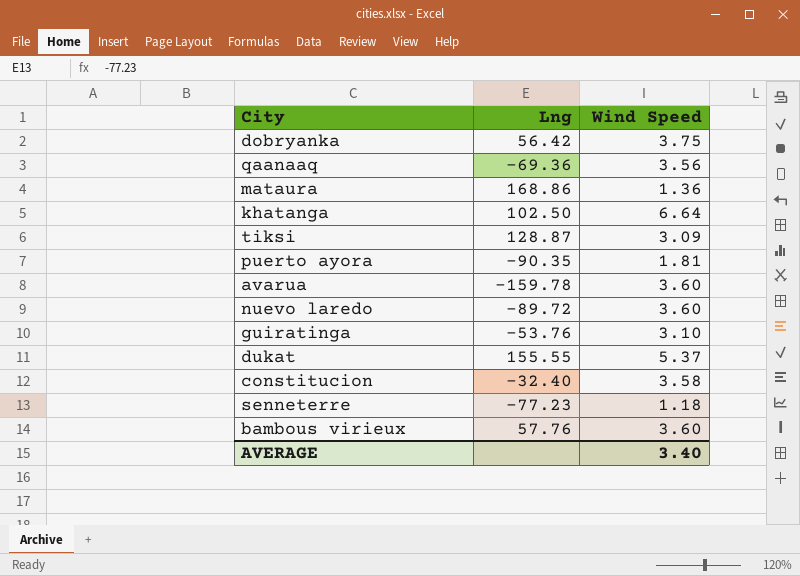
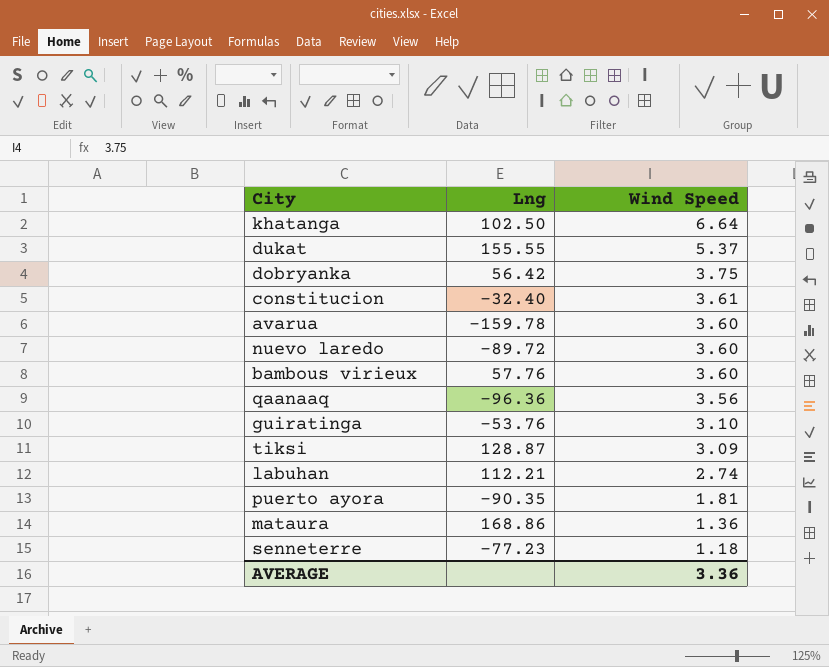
row order: none -> Wind Speed descending
constitucion | Wind Speed: 3.58 -> 3.61
qaanaaq | Lng: -69.36 -> -96.36
row labuhan: none -> 112.21 | 2.74
AVERAGE | Wind Speed: 3.40 -> 3.36

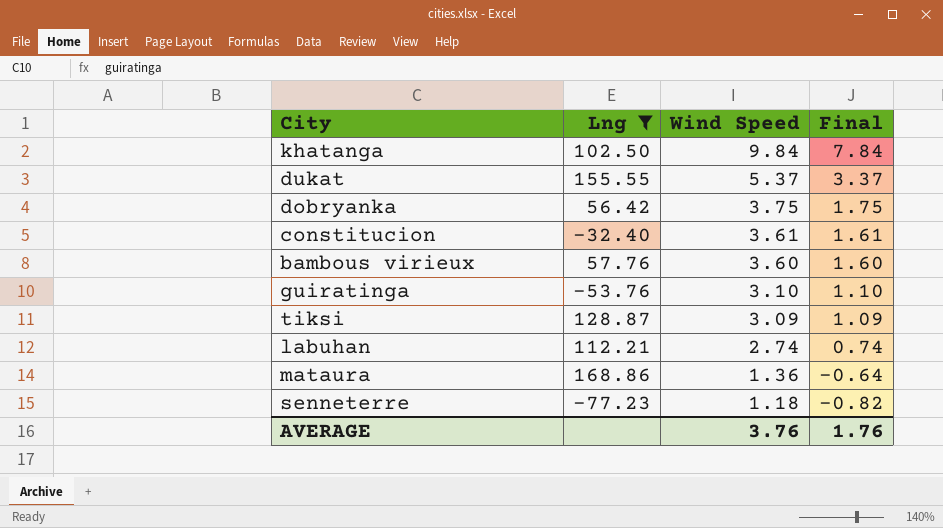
filter: none -> Lng >= -77.23
column Final | formula: none -> [Wind Speed] - 2
khatanga | Wind Speed: 6.64 -> 9.84
AVERAGE | Wind Speed: 3.36 -> 3.76

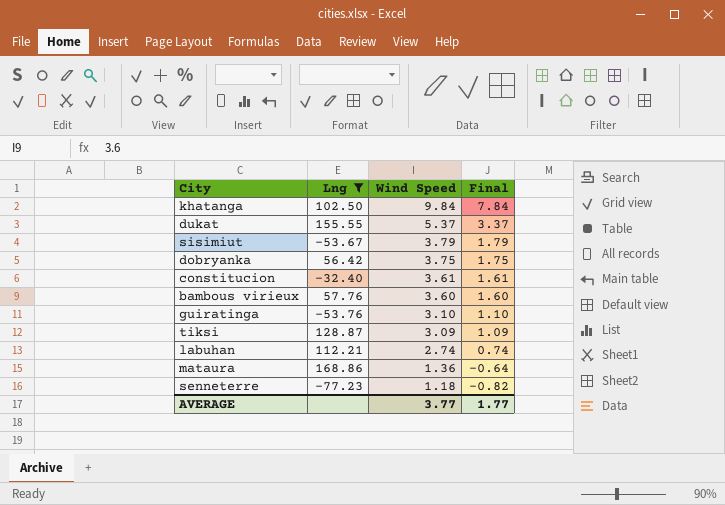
row sisimiut: none -> -53.67 | 3.79 | 1.79
AVERAGE | Wind Speed: 3.76 -> 3.77
AVERAGE | Final: 1.76 -> 1.77

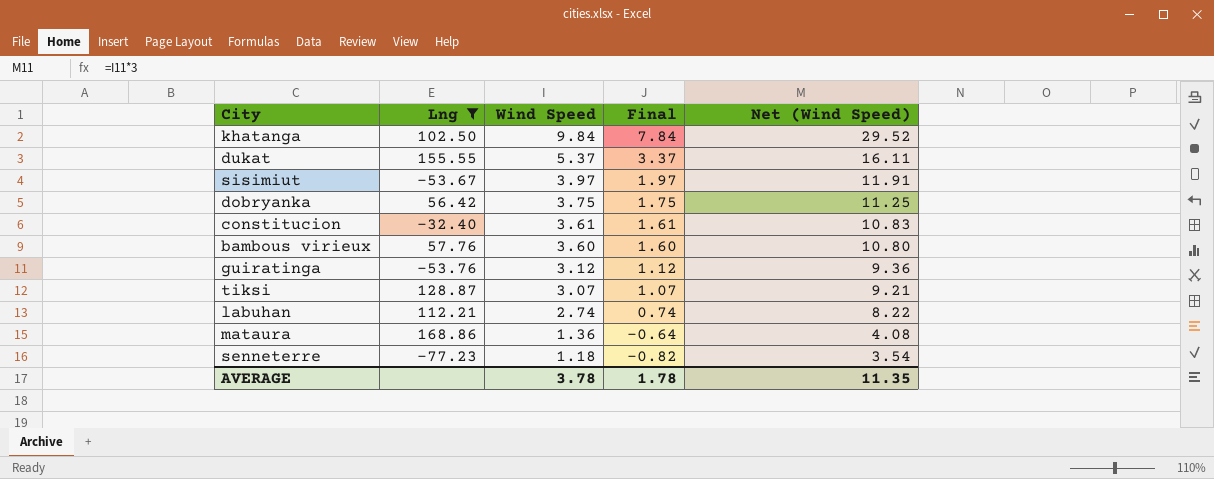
column Net (Wind Speed) | formula: none -> [Wind Speed] * 3
sisimiut | Wind Speed: 3.79 -> 3.97
sisimiut | Final: 1.79 -> 1.97
guiratinga | Wind Speed: 3.10 -> 3.12
guiratinga | Final: 1.10 -> 1.12
tiksi | Wind Speed: 3.09 -> 3.07
tiksi | Final: 1.09 -> 1.07
AVERAGE | Wind Speed: 3.77 -> 3.78
AVERAGE | Final: 1.77 -> 1.78

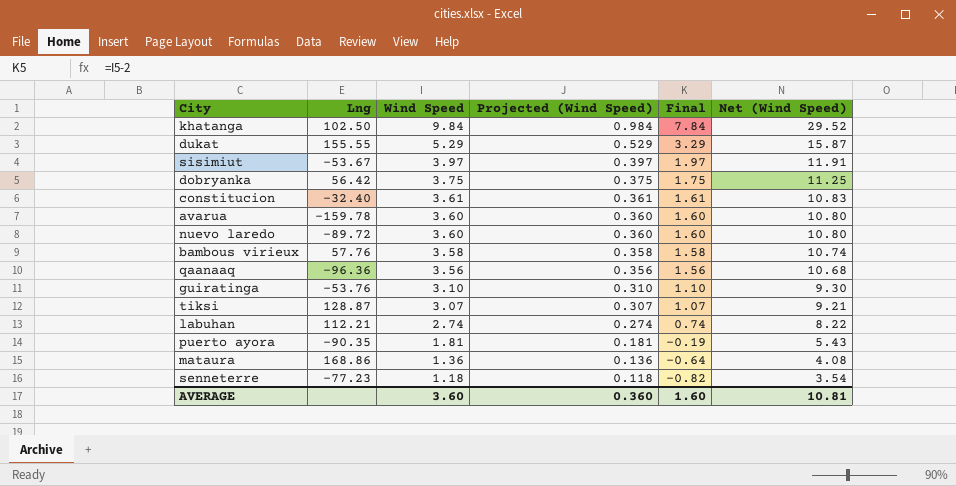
filter: Lng >= -77.23 -> none
column Projected (Wind Speed) | formula: none -> [Wind Speed] * 0.1
dukat | Wind Speed: 5.37 -> 5.29
dukat | Final: 3.37 -> 3.29
dukat | Net (Wind Speed): 16.11 -> 15.87
bambous virieux | Wind Speed: 3.60 -> 3.58
bambous virieux | Final: 1.60 -> 1.58
bambous virieux | Net (Wind Speed): 10.80 -> 10.74
guiratinga | Wind Speed: 3.12 -> 3.10
guiratinga | Final: 1.12 -> 1.10
guiratinga | Net (Wind Speed): 9.36 -> 9.30
AVERAGE | Wind Speed: 3.78 -> 3.60
AVERAGE | Final: 1.78 -> 1.60
AVERAGE | Net (Wind Speed): 11.35 -> 10.81

